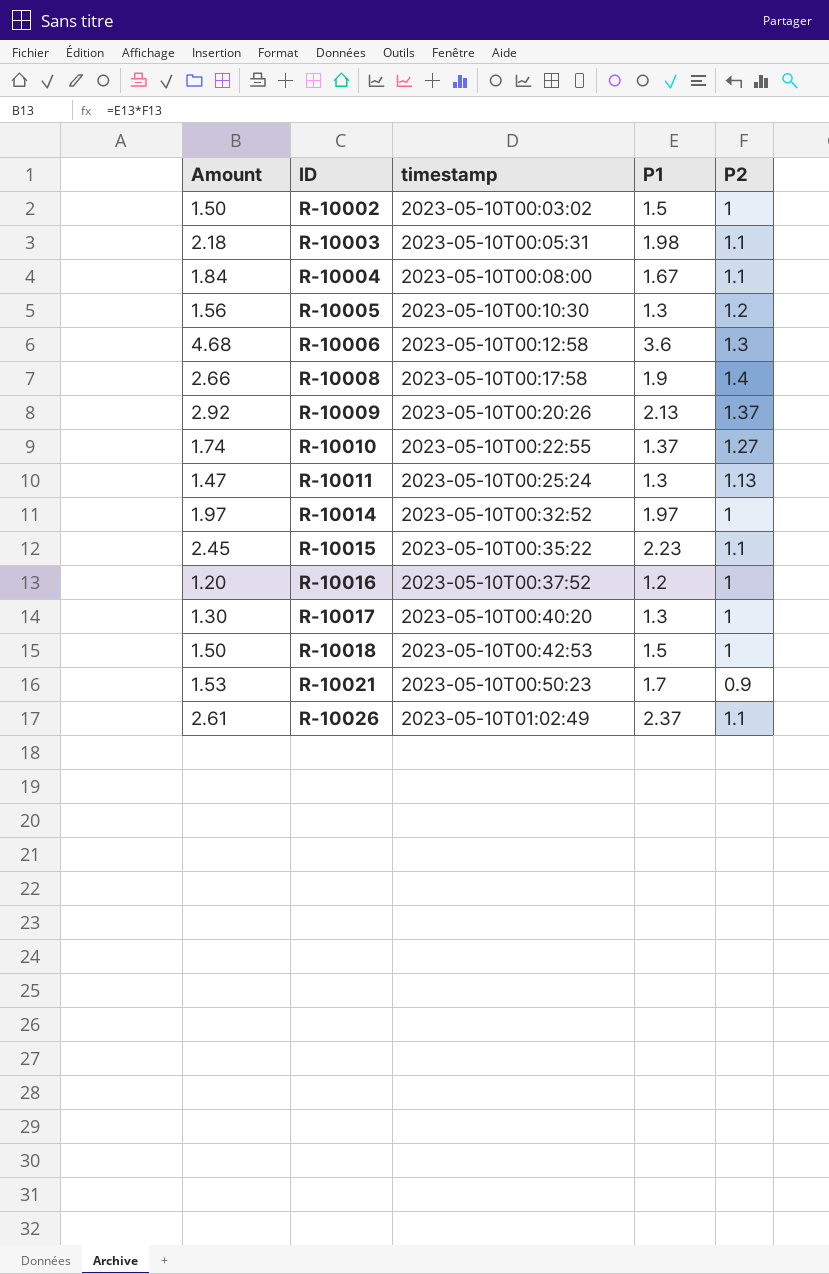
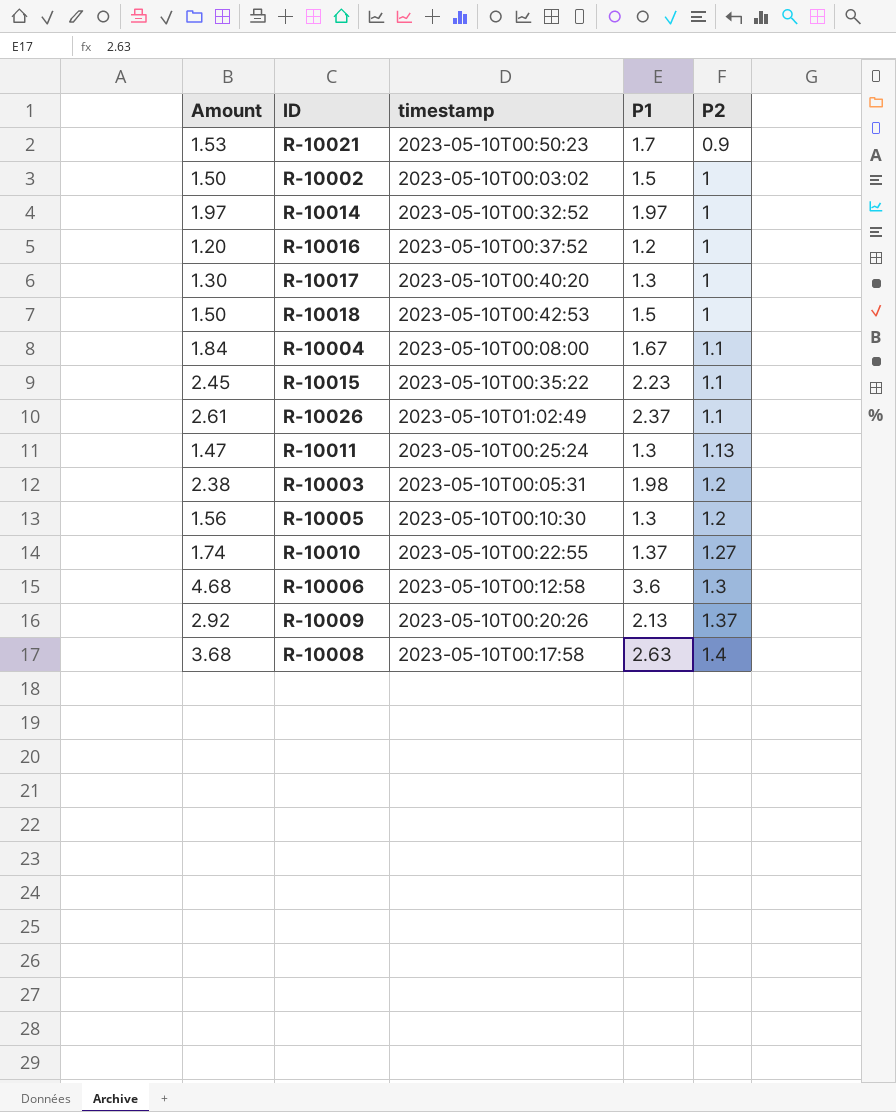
row order: ID ascending -> P2 ascending
R-10003 | Amount: 2.18 -> 2.38
R-10003 | P2: 1.1 -> 1.2
R-10008 | Amount: 2.66 -> 3.68
R-10008 | P1: 1.9 -> 2.63

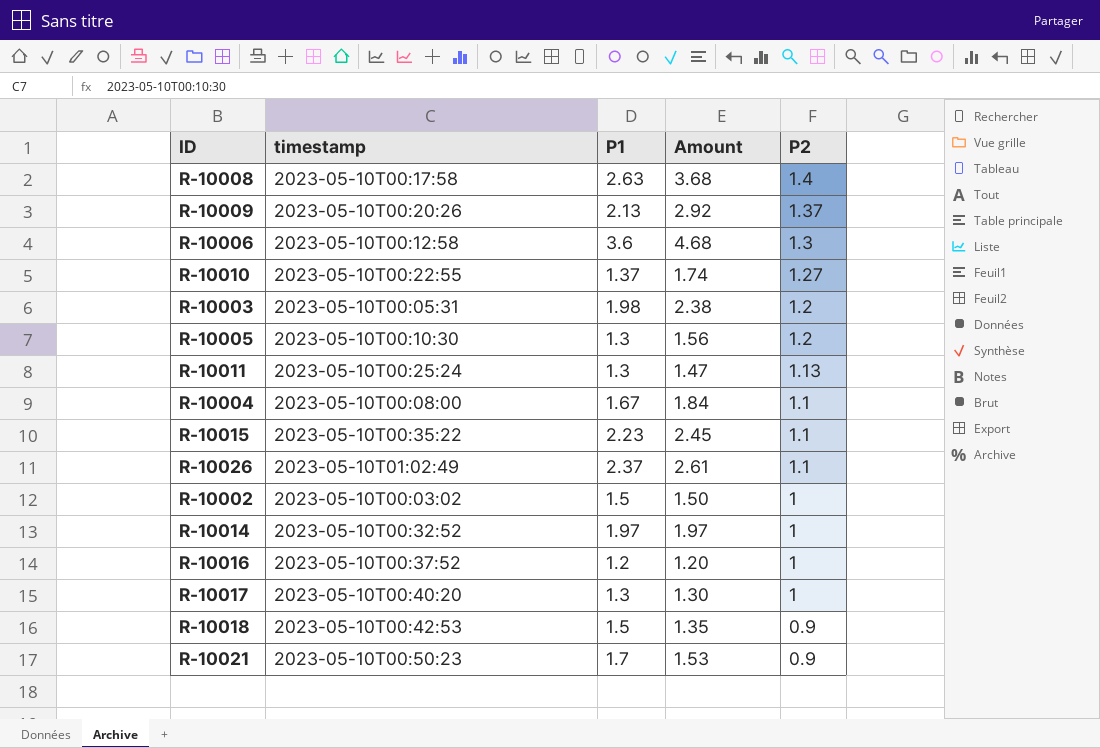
row order: P2 ascending -> P2 descending
column Amount | position: 1 -> 4
R-10018 | Amount: 1.50 -> 1.35
R-10018 | P2: 1 -> 0.9

